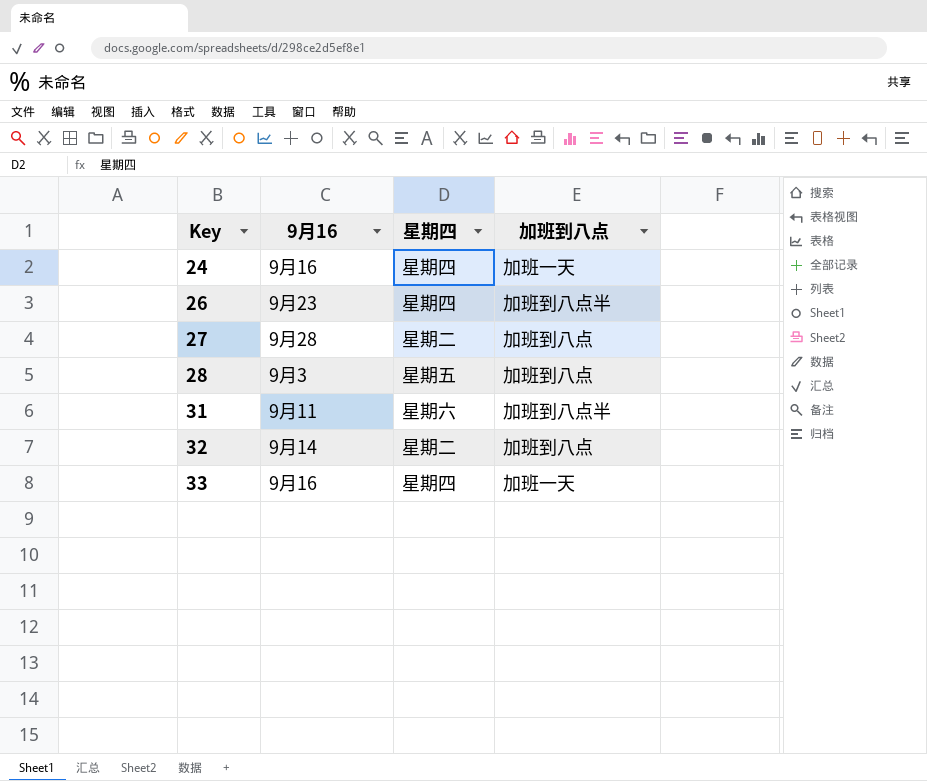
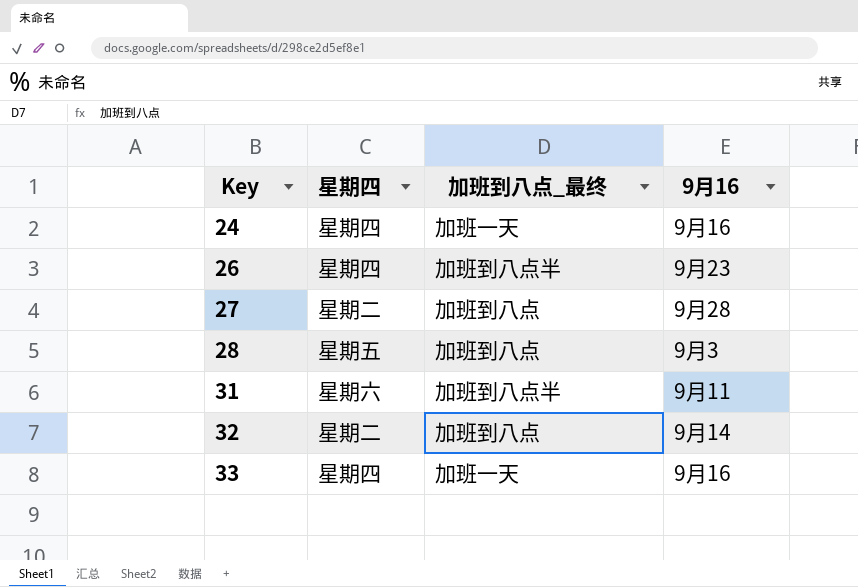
column name: 加班到八点 -> 加班到八点_最终
column 9月16 | position: 2 -> 4

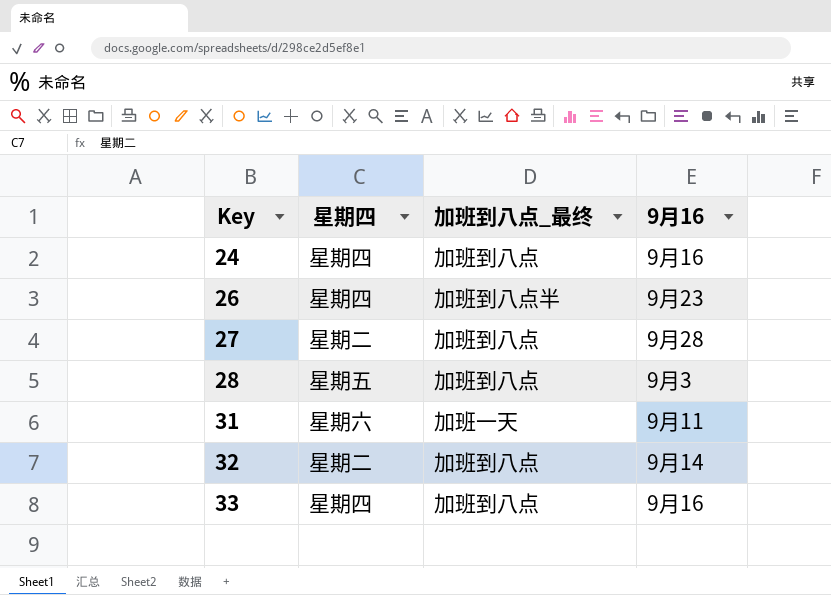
24 | 加班到八点_最终: 加班一天 -> 加班到八点
31 | 加班到八点_最终: 加班到八点半 -> 加班一天
33 | 加班到八点_最终: 加班一天 -> 加班到八点

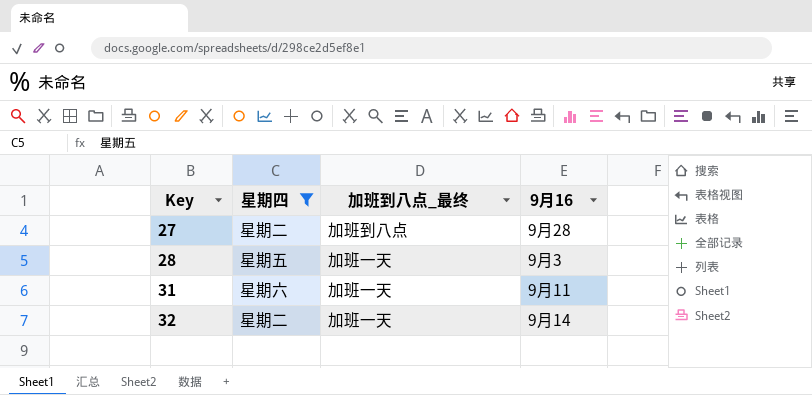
filter: none -> 星期四 != 星期四
28 | 加班到八点_最终: 加班到八点 -> 加班一天
32 | 加班到八点_最终: 加班到八点 -> 加班一天

